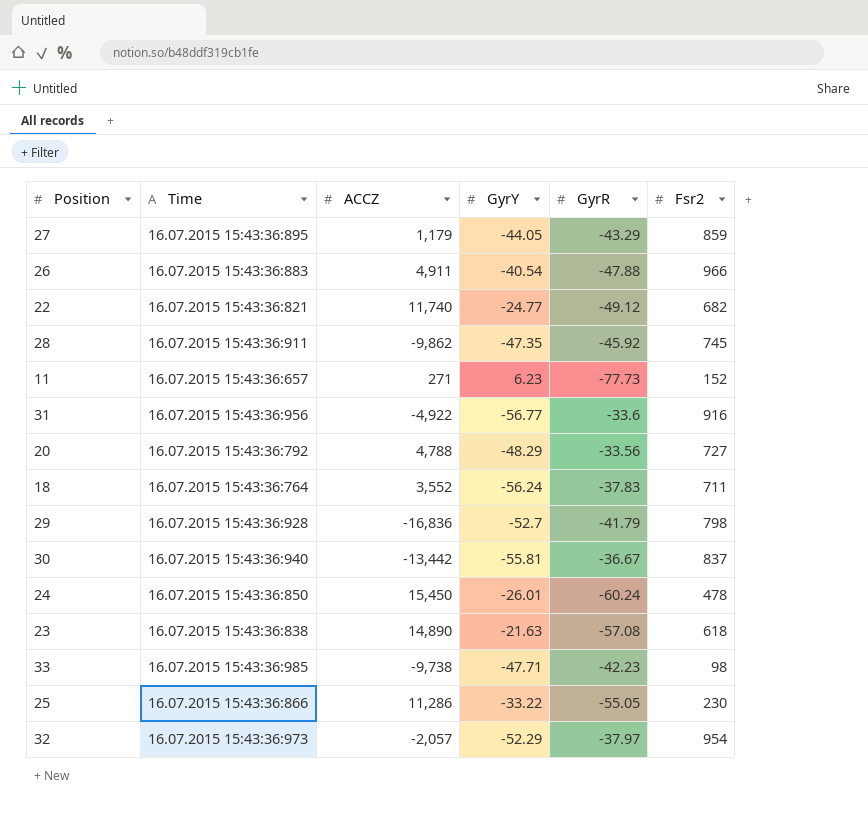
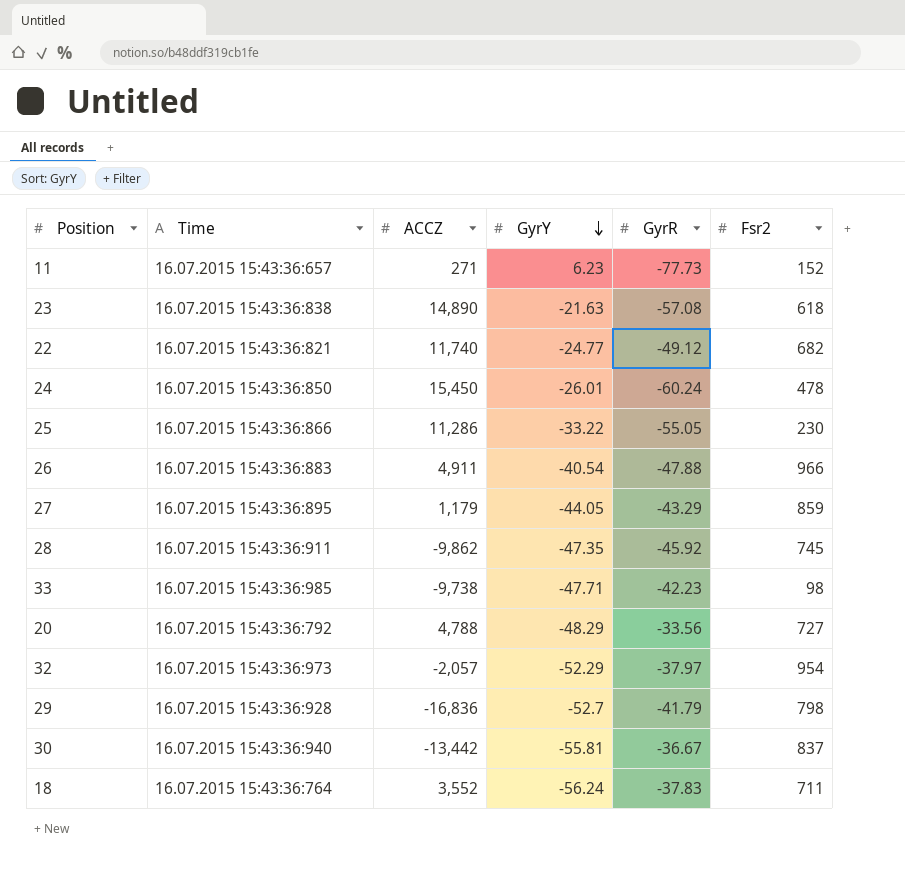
row order: none -> GyrY descending
row 31: 16.07.2015 15:43:36:956 | -4,922 | -56.77 | -33.6 | 916 -> none

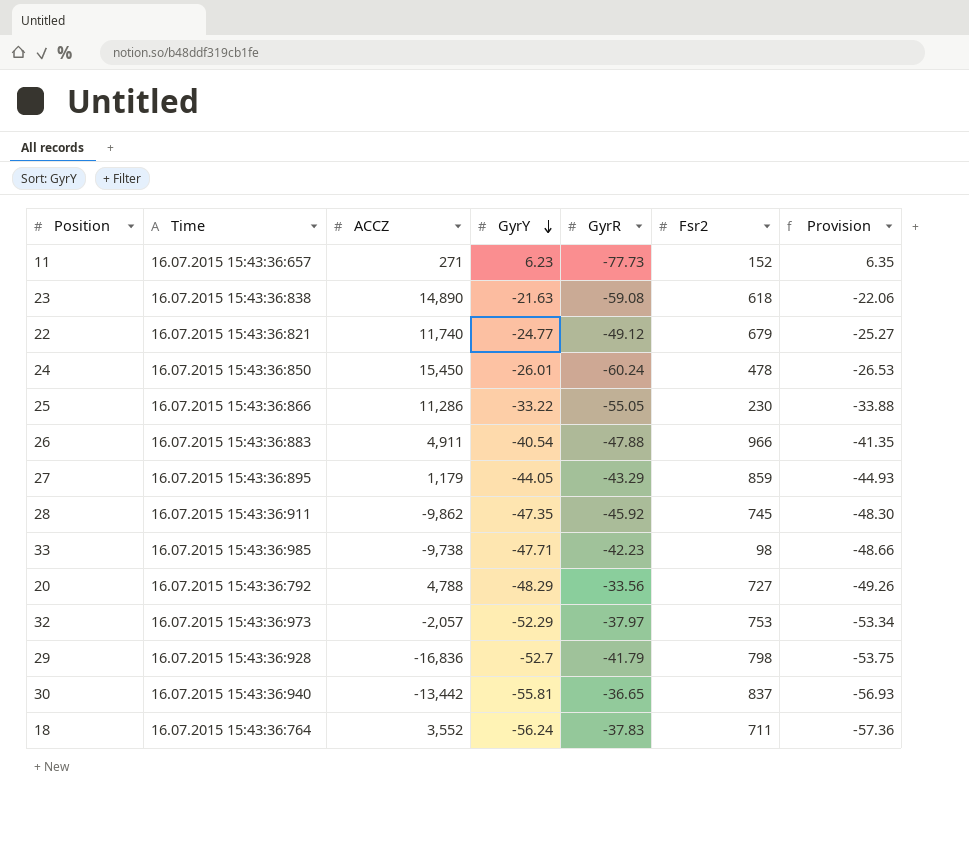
column Provision | formula: none -> [GyrY] * 1.02
23 | GyrR: -57.08 -> -59.08
22 | Fsr2: 682 -> 679
32 | Fsr2: 954 -> 753
30 | GyrR: -36.67 -> -36.65

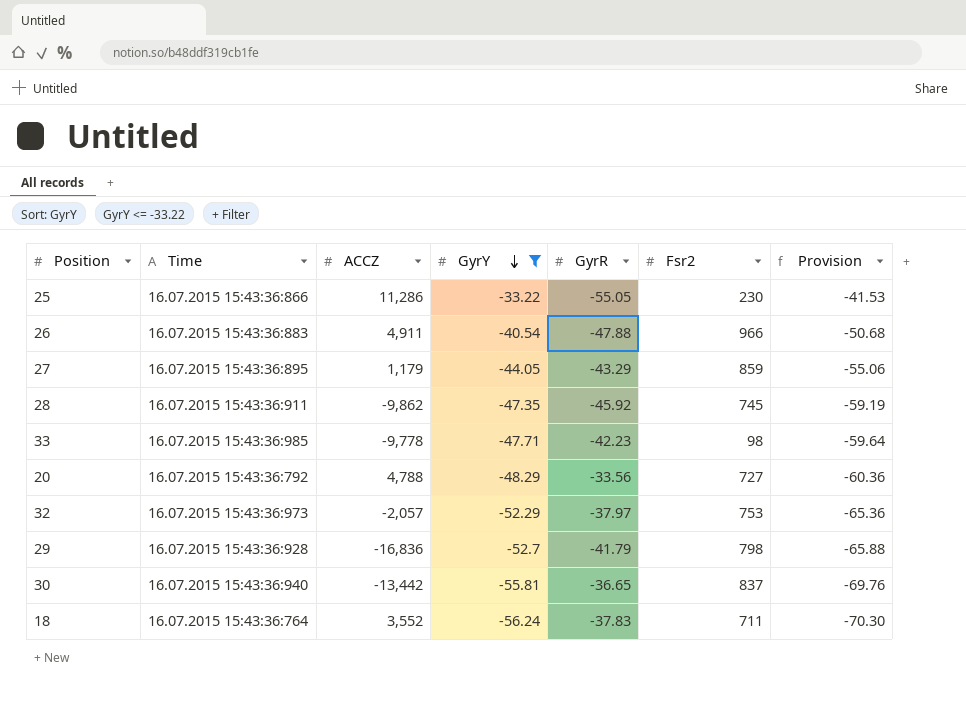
filter: none -> GyrY <= -33.22
column Provision | formula: [GyrY] * 1.02 -> [GyrY] * 1.25
33 | ACCZ: -9,738 -> -9,778

